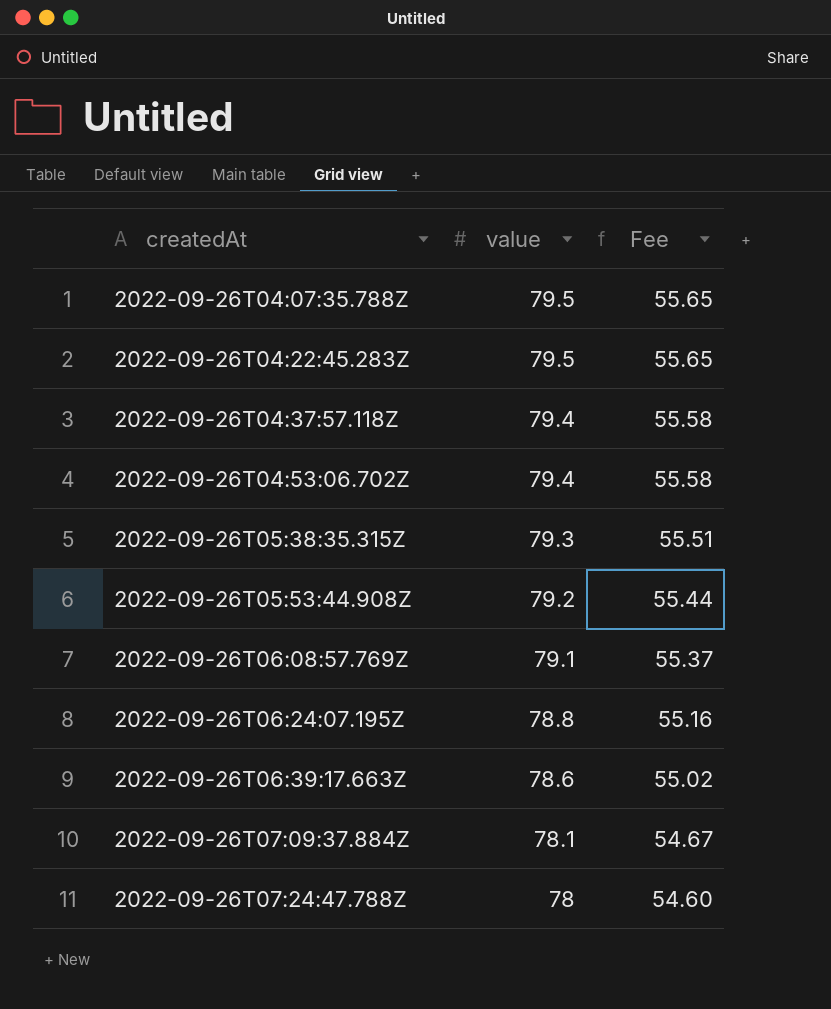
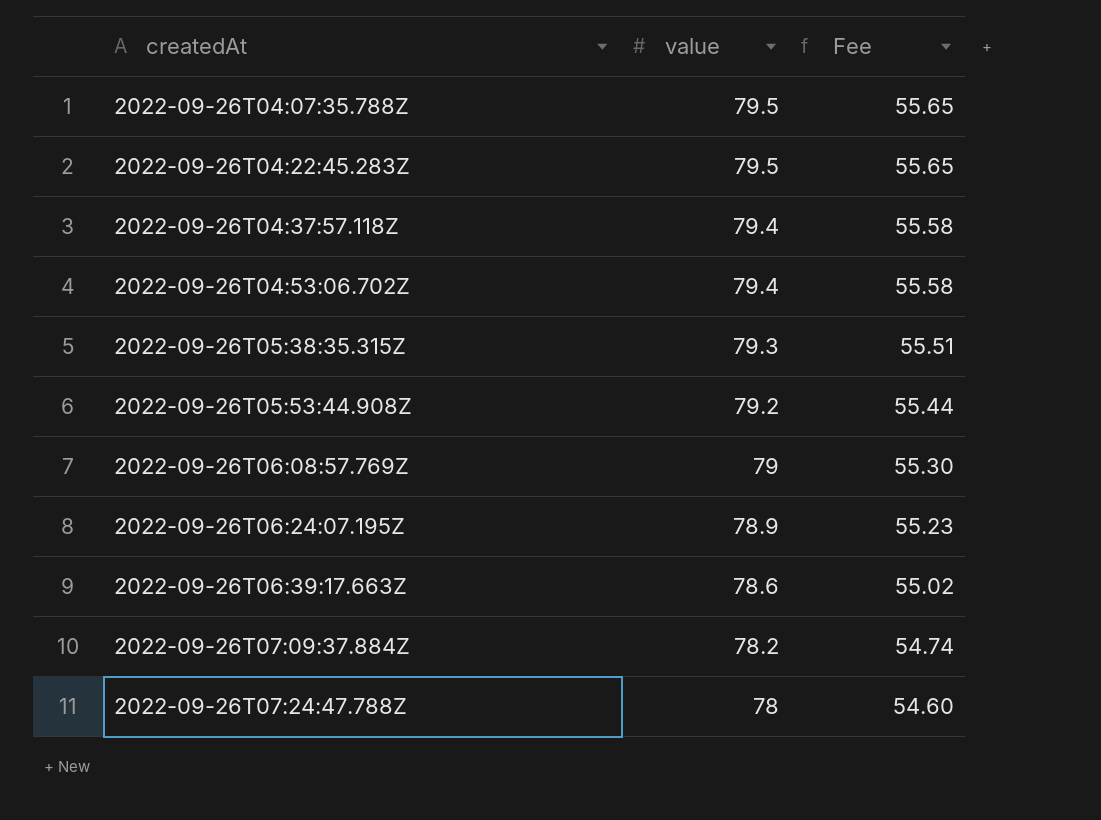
2022-09-26T06:08:57.769Z | value: 79.1 -> 79
2022-09-26T06:08:57.769Z | Fee: 55.37 -> 55.30
2022-09-26T06:24:07.195Z | value: 78.8 -> 78.9
2022-09-26T06:24:07.195Z | Fee: 55.16 -> 55.23
2022-09-26T07:09:37.884Z | value: 78.1 -> 78.2
2022-09-26T07:09:37.884Z | Fee: 54.67 -> 54.74

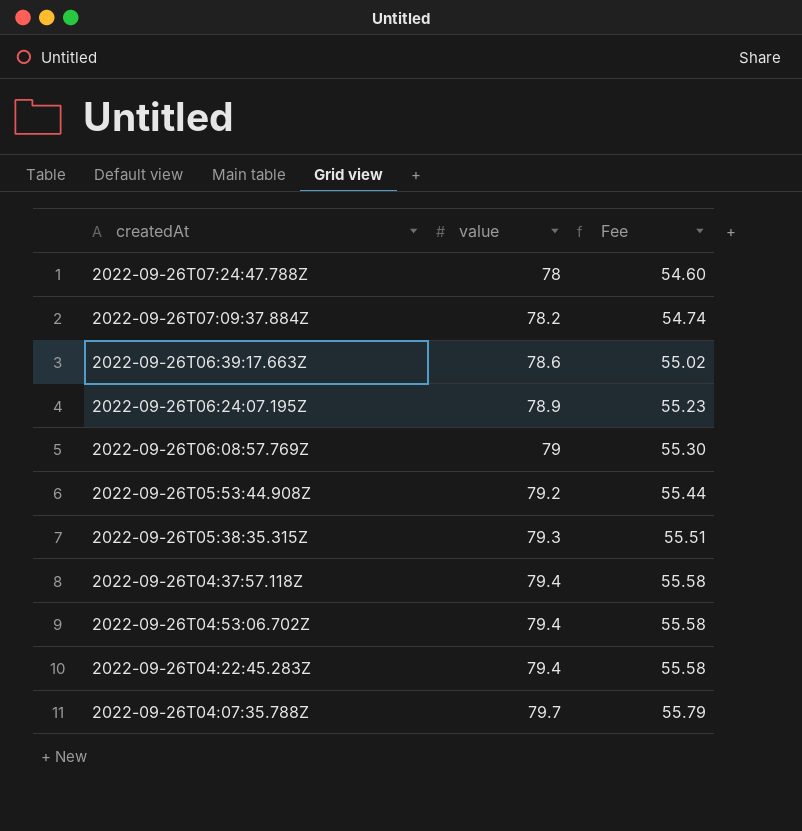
row order: createdAt ascending -> value ascending
2022-09-26T04:22:45.283Z | value: 79.5 -> 79.4
2022-09-26T04:22:45.283Z | Fee: 55.65 -> 55.58
2022-09-26T04:07:35.788Z | value: 79.5 -> 79.7
2022-09-26T04:07:35.788Z | Fee: 55.65 -> 55.79

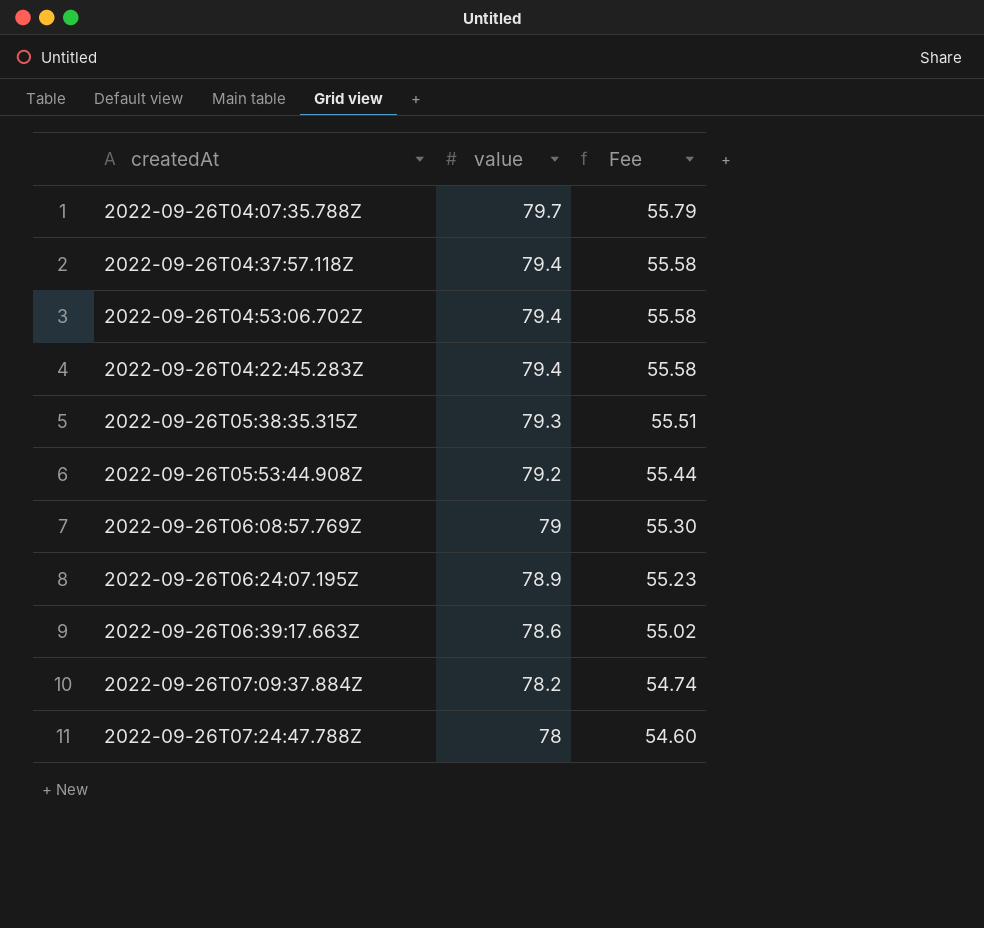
row order: value ascending -> value descending

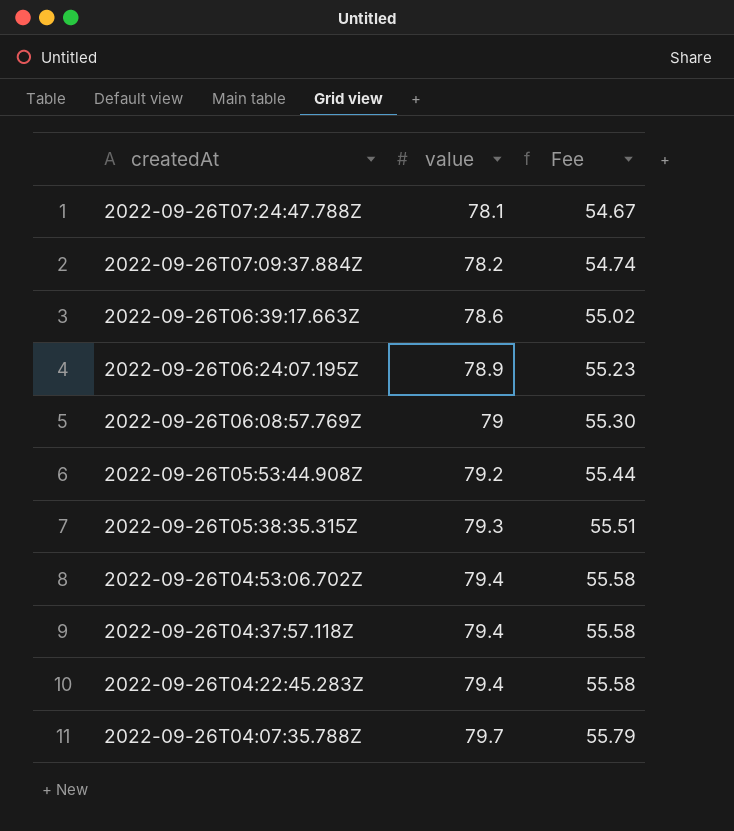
row order: value descending -> createdAt descending
2022-09-26T07:24:47.788Z | value: 78 -> 78.1
2022-09-26T07:24:47.788Z | Fee: 54.60 -> 54.67

